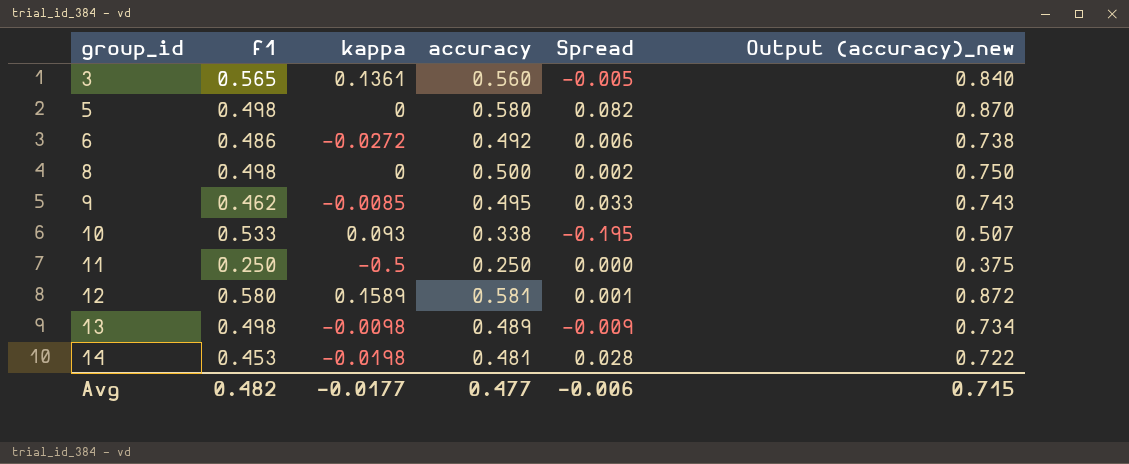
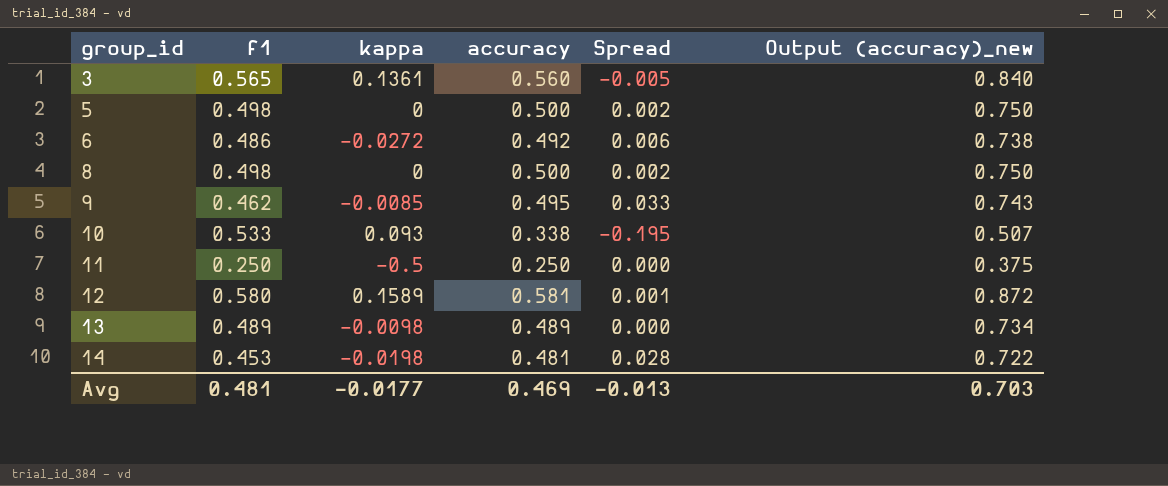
5 | accuracy: 0.580 -> 0.500
5 | Spread: 0.082 -> 0.002
5 | Output (accuracy)_new: 0.870 -> 0.750
13 | f1: 0.498 -> 0.489
13 | Spread: -0.009 -> 0.000
Avg | f1: 0.482 -> 0.481
Avg | accuracy: 0.477 -> 0.469
Avg | Spread: -0.006 -> -0.013
Avg | Output (accuracy)_new: 0.715 -> 0.703

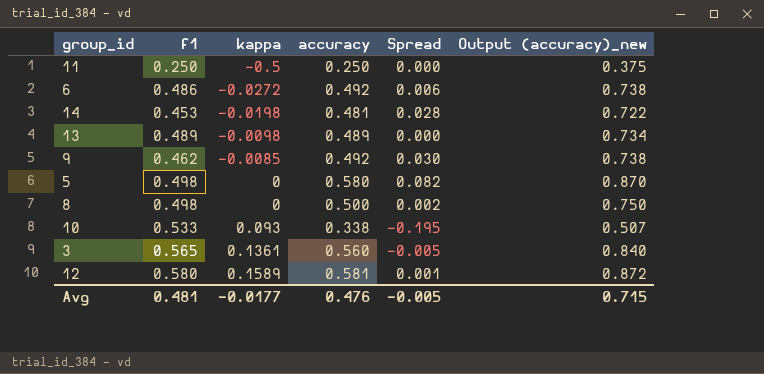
row order: group_id ascending -> kappa ascending
9 | accuracy: 0.495 -> 0.492
9 | Spread: 0.033 -> 0.030
9 | Output (accuracy)_new: 0.743 -> 0.738
5 | accuracy: 0.500 -> 0.580
5 | Spread: 0.002 -> 0.082
5 | Output (accuracy)_new: 0.750 -> 0.870
Avg | accuracy: 0.469 -> 0.476
Avg | Spread: -0.013 -> -0.005
Avg | Output (accuracy)_new: 0.703 -> 0.715

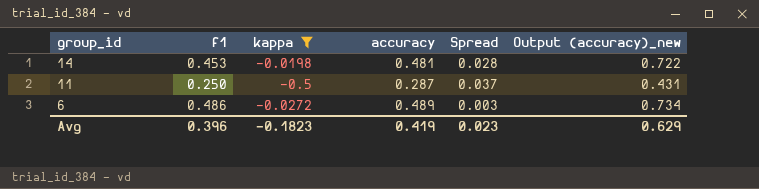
filter: none -> kappa <= -0.0198
row order: kappa ascending -> group_id descending
11 | accuracy: 0.250 -> 0.287
11 | Spread: 0.000 -> 0.037
11 | Output (accuracy)_new: 0.375 -> 0.431
6 | accuracy: 0.492 -> 0.489
6 | Spread: 0.006 -> 0.003
6 | Output (accuracy)_new: 0.738 -> 0.734
Avg | f1: 0.481 -> 0.396
Avg | kappa: -0.0177 -> -0.1823
Avg | accuracy: 0.476 -> 0.419
Avg | Spread: -0.005 -> 0.023
Avg | Output (accuracy)_new: 0.715 -> 0.629

